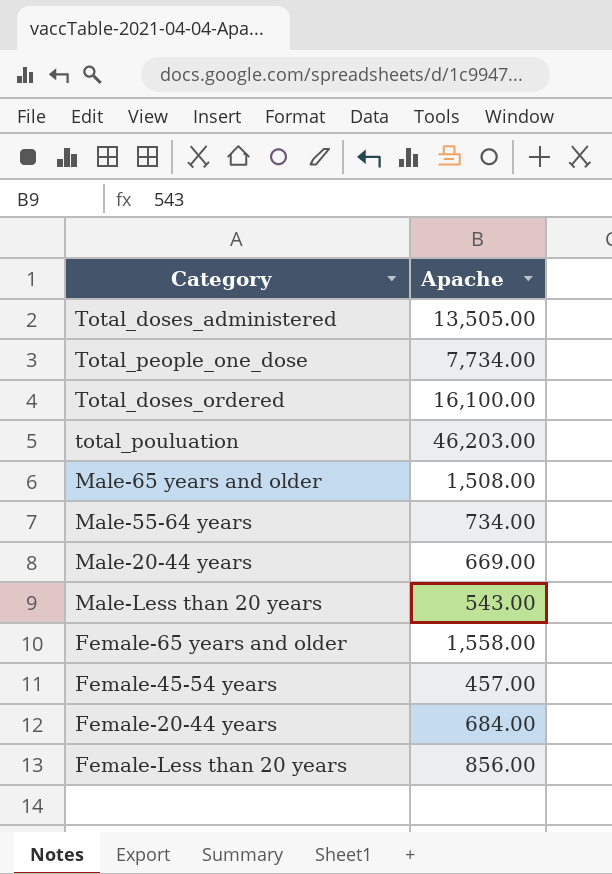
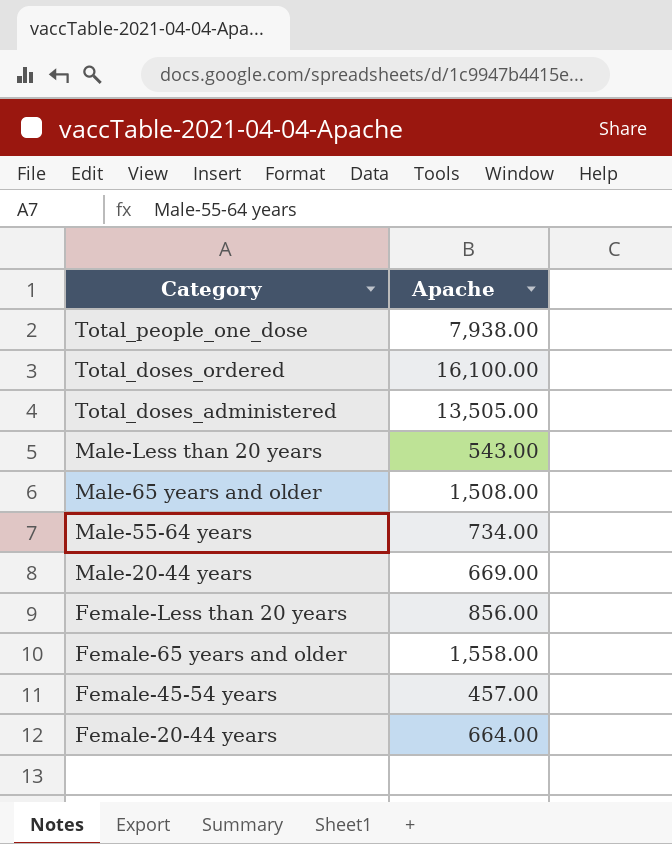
row order: none -> Category descending
row total_pouluation: 46,203.00 -> none
Total_people_one_dose | Apache: 7,734.00 -> 7,938.00
Female-20-44 years | Apache: 684.00 -> 664.00

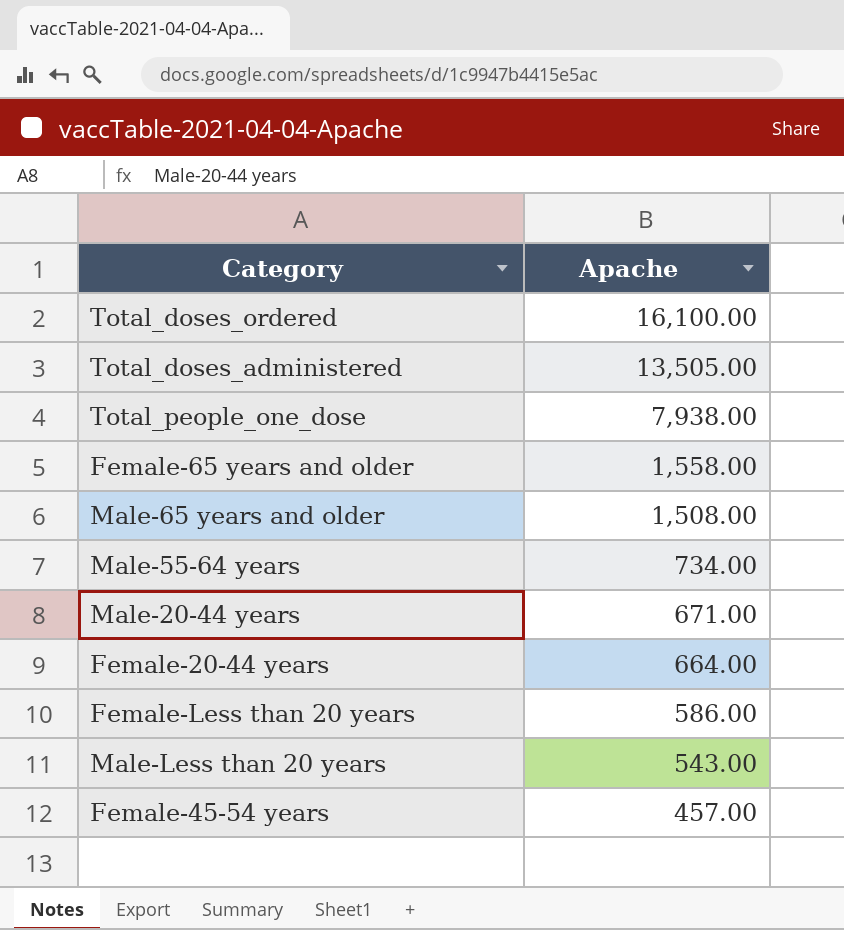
row order: Category descending -> Apache descending
Male-20-44 years | Apache: 669.00 -> 671.00
Female-Less than 20 years | Apache: 856.00 -> 586.00

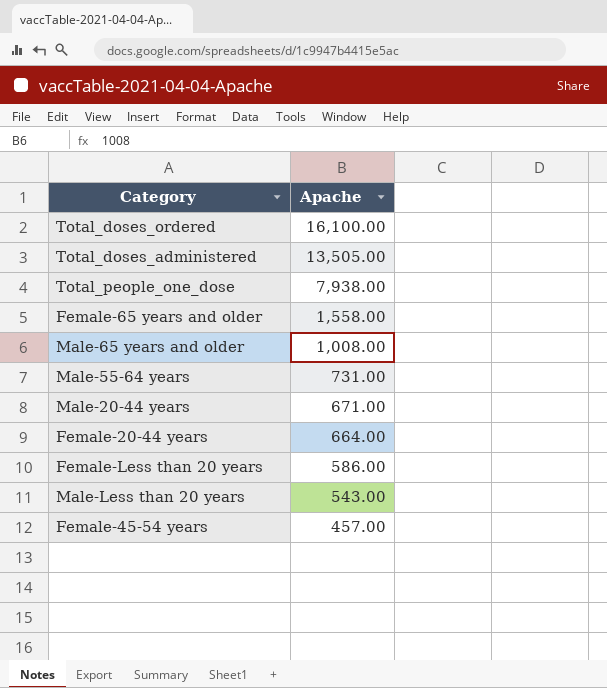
Male-65 years and older | Apache: 1,508.00 -> 1,008.00
Male-55-64 years | Apache: 734.00 -> 731.00

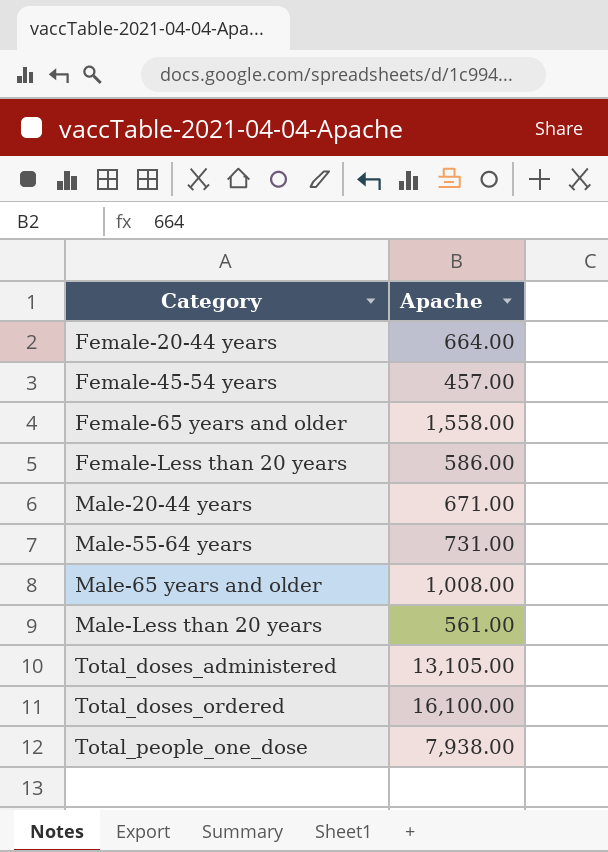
row order: Apache descending -> Category ascending
Male-Less than 20 years | Apache: 543.00 -> 561.00
Total_doses_administered | Apache: 13,505.00 -> 13,105.00

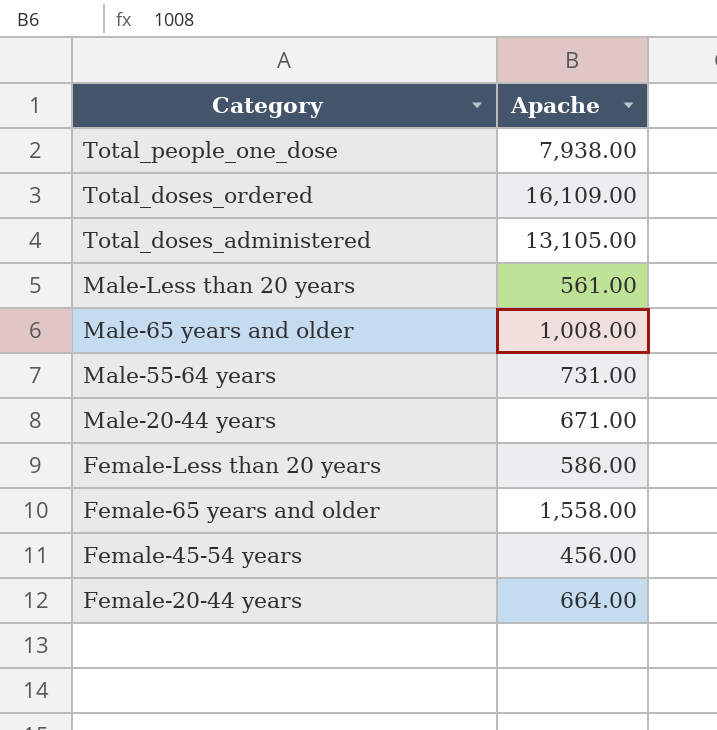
row order: Category ascending -> Category descending
Total_doses_ordered | Apache: 16,100.00 -> 16,109.00
Female-45-54 years | Apache: 457.00 -> 456.00

